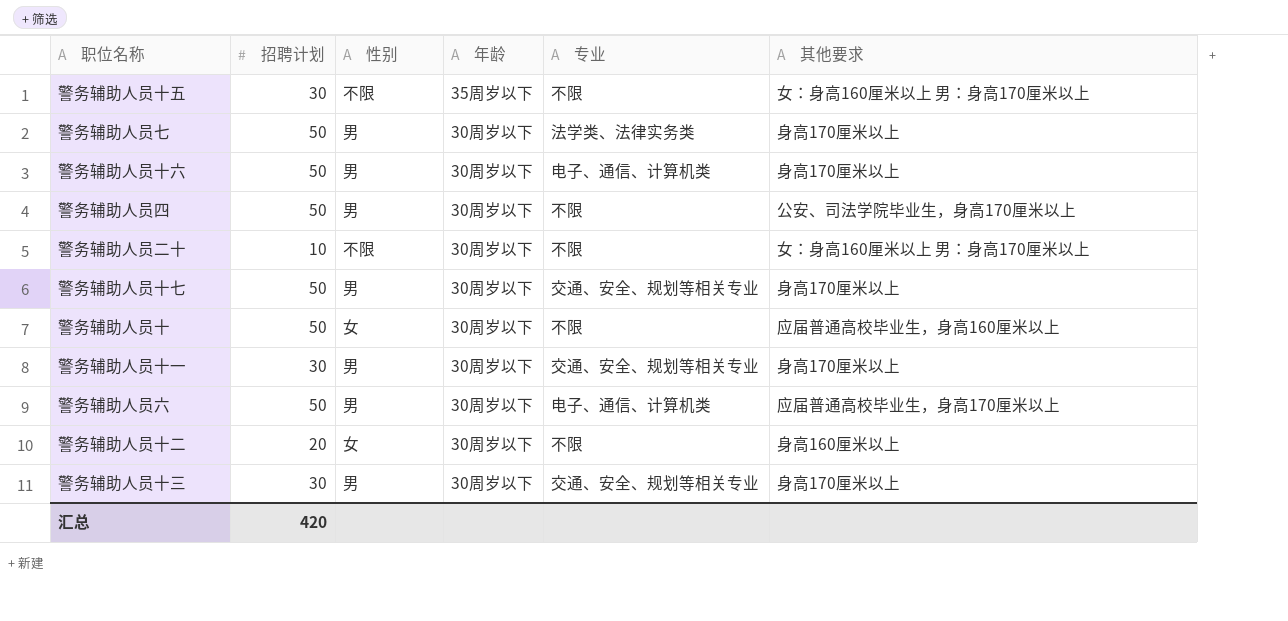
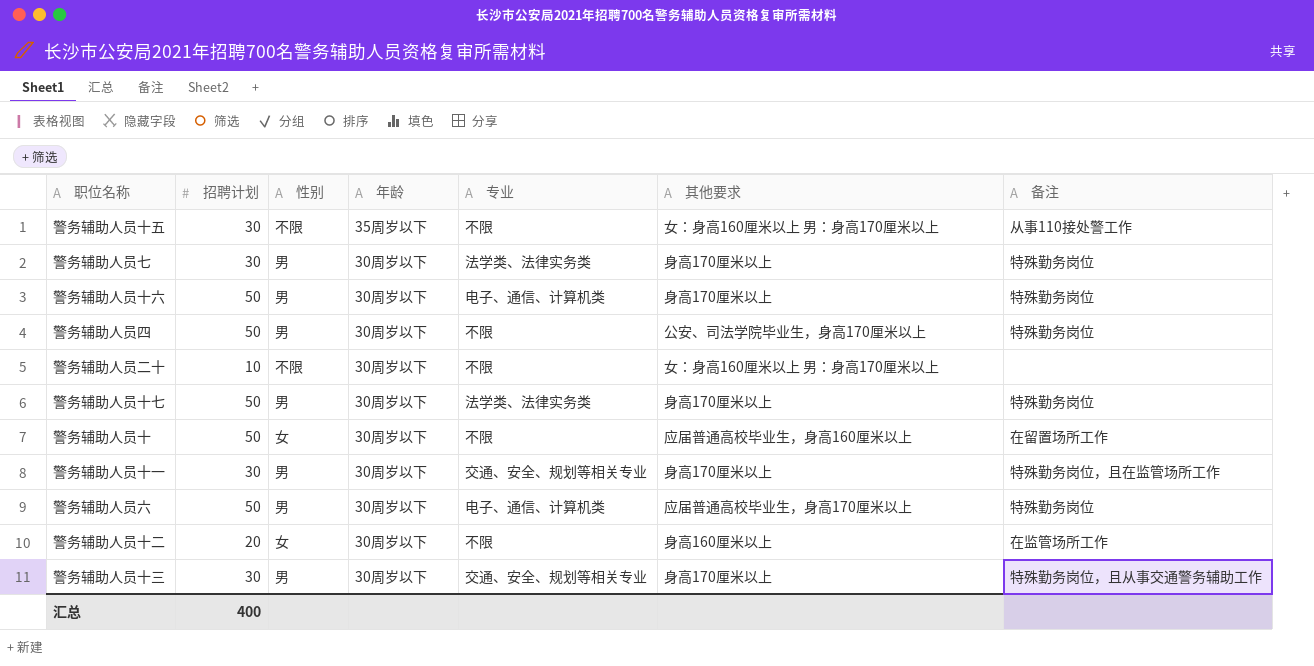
column 备注 | position: none -> 7
警务辅助人员七 | 招聘计划: 50 -> 30
警务辅助人员十七 | 专业: 交通、安全、规划等相关专业 -> 法学类、法律实务类
汇总 | 招聘计划: 420 -> 400

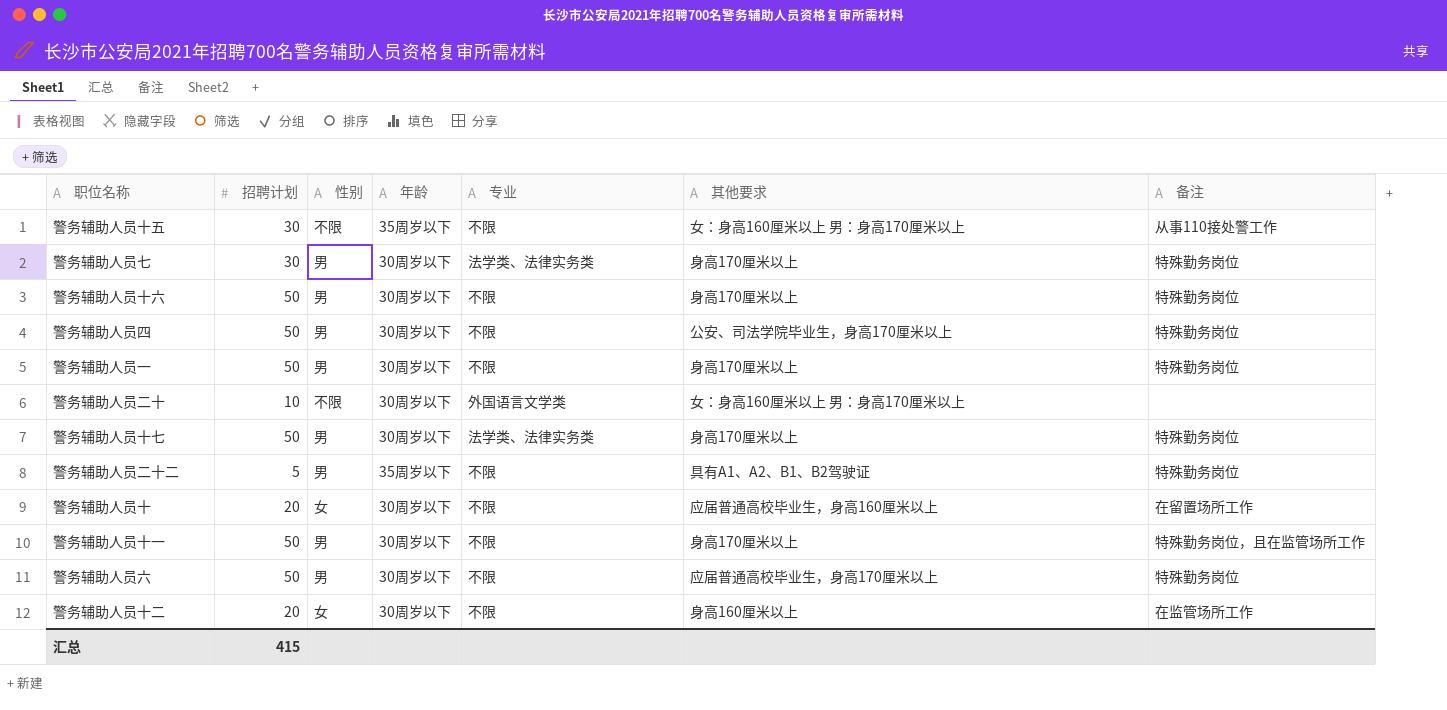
row 警务辅助人员十三: 30 | 男 | 30周岁以下 | 交通、安全、规划等相关专业 | 身高170厘米以上 | 特殊勤务岗位，且从事交通警务辅助工作 -> none
警务辅助人员十六 | 专业: 电子、通信、计算机类 -> 不限
row 警务辅助人员一: none -> 50 | 男 | 30周岁以下 | 不限 | 身高170厘米以上 | 特殊勤务岗位
警务辅助人员二十 | 专业: 不限 -> 外国语言文学类
row 警务辅助人员二十二: none -> 5 | 男 | 35周岁以下 | 不限 | 具有A1、A2、B1、B2驾驶证 | 特殊勤务岗位
警务辅助人员十 | 招聘计划: 50 -> 20
警务辅助人员十一 | 招聘计划: 30 -> 50
警务辅助人员十一 | 专业: 交通、安全、规划等相关专业 -> 不限
警务辅助人员六 | 专业: 电子、通信、计算机类 -> 不限
汇总 | 招聘计划: 400 -> 415

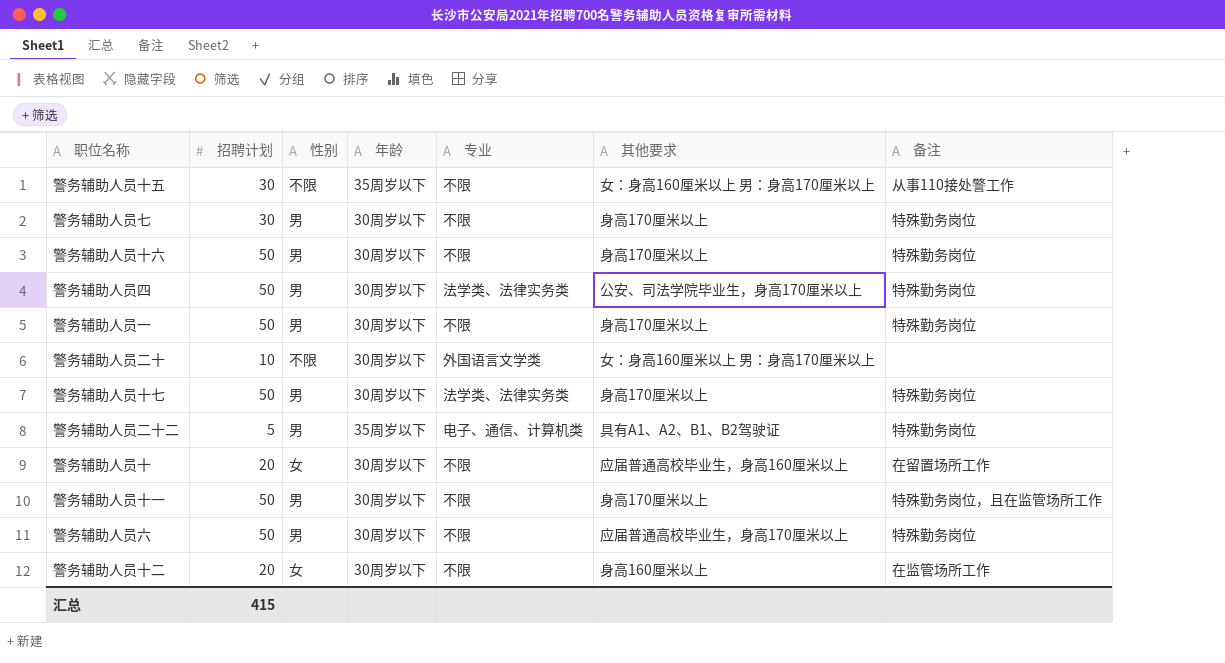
警务辅助人员七 | 专业: 法学类、法律实务类 -> 不限
警务辅助人员四 | 专业: 不限 -> 法学类、法律实务类
警务辅助人员二十二 | 专业: 不限 -> 电子、通信、计算机类

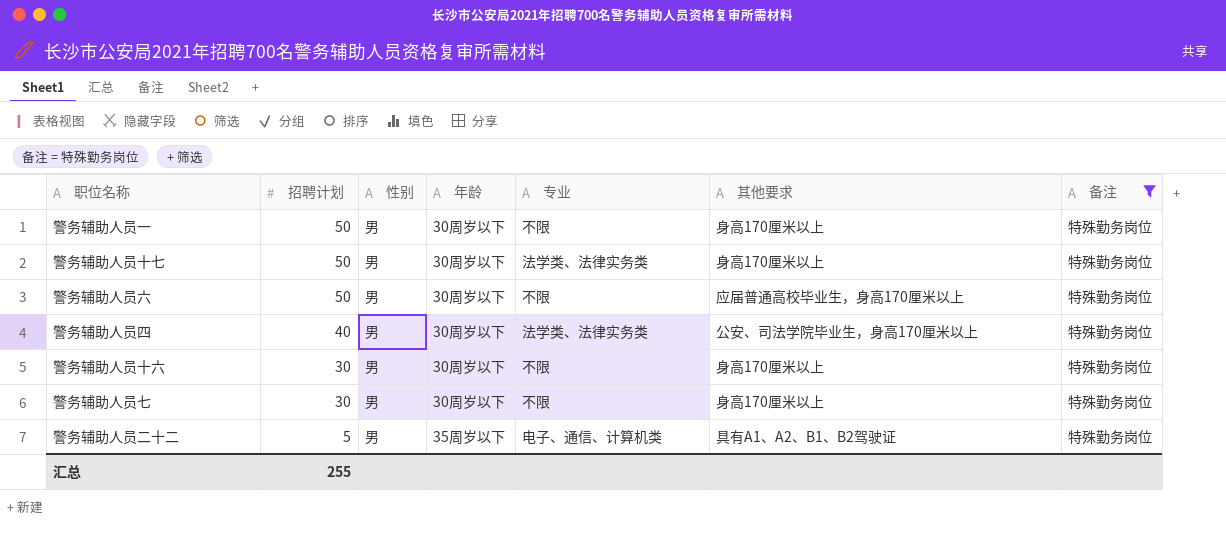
filter: none -> 备注 = 特殊勤务岗位
row order: none -> 招聘计划 descending
警务辅助人员四 | 招聘计划: 50 -> 40
警务辅助人员十六 | 招聘计划: 50 -> 30
汇总 | 招聘计划: 415 -> 255

